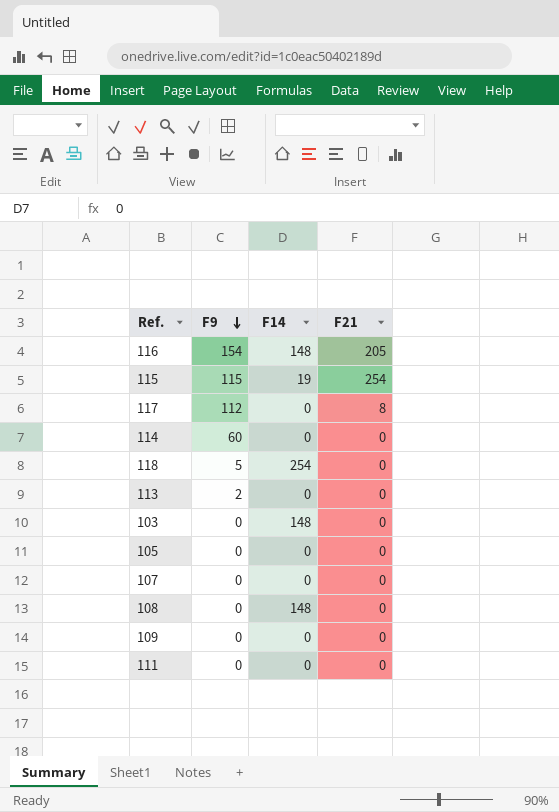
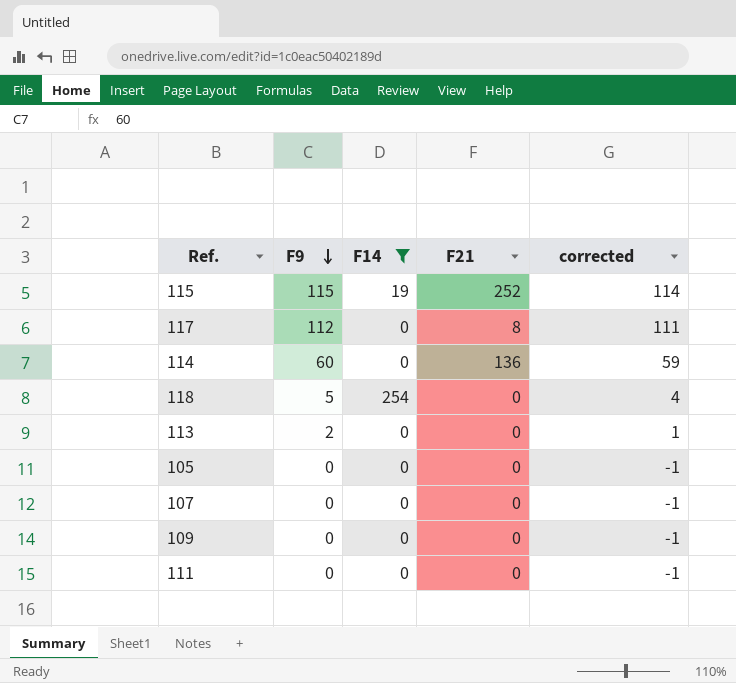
filter: none -> F14 != 148
column corrected | formula: none -> [F9] - 1
115 | F21: 254 -> 252
114 | F21: 0 -> 136

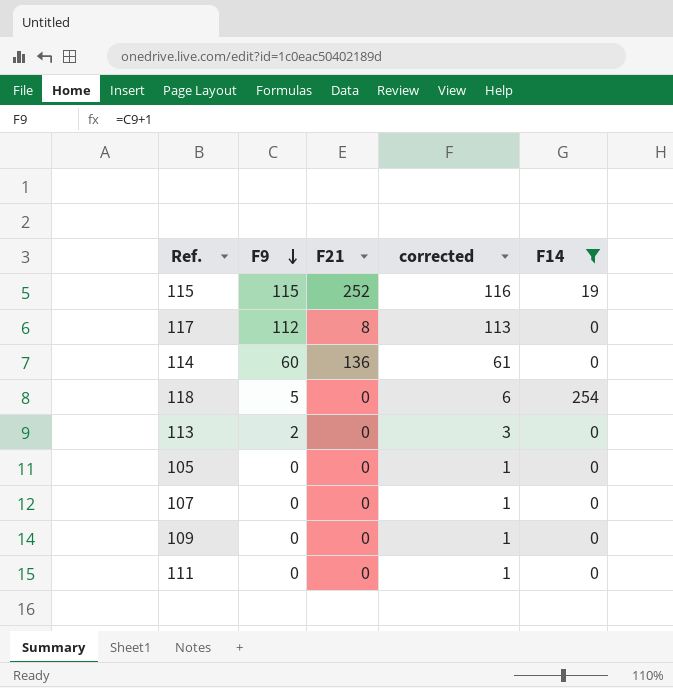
column corrected | formula: [F9] - 1 -> [F9] + 1
column F14 | position: 3 -> 5

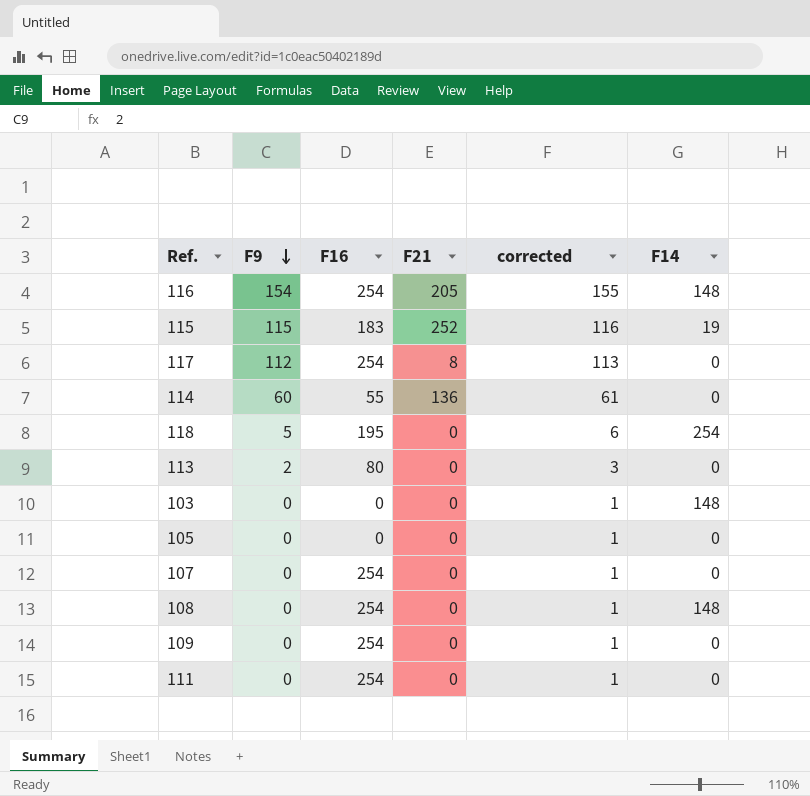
filter: F14 != 148 -> none
column F16 | position: none -> 3

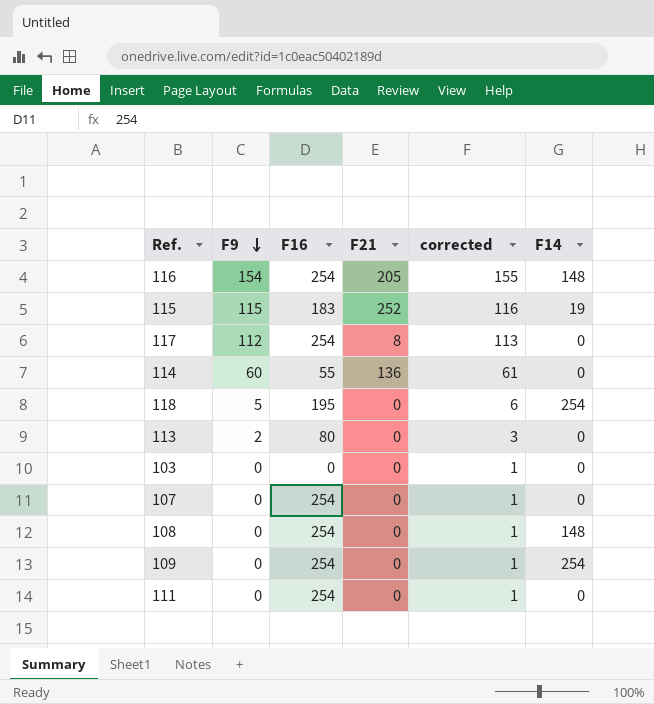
row 105: 0 | 0 | 0 | 1 | 0 -> none
103 | F14: 148 -> 0
109 | F14: 0 -> 254

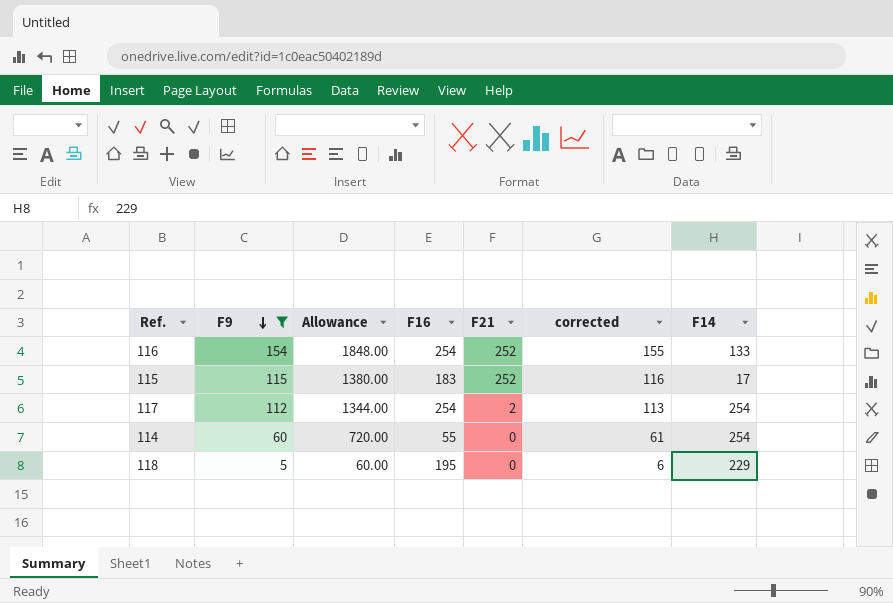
filter: none -> F9 >= 5
column Allowance | formula: none -> [F9] * 12
116 | F21: 205 -> 252
116 | F14: 148 -> 133
115 | F14: 19 -> 17
117 | F21: 8 -> 2
117 | F14: 0 -> 254
114 | F21: 136 -> 0
114 | F14: 0 -> 254
118 | F14: 254 -> 229

